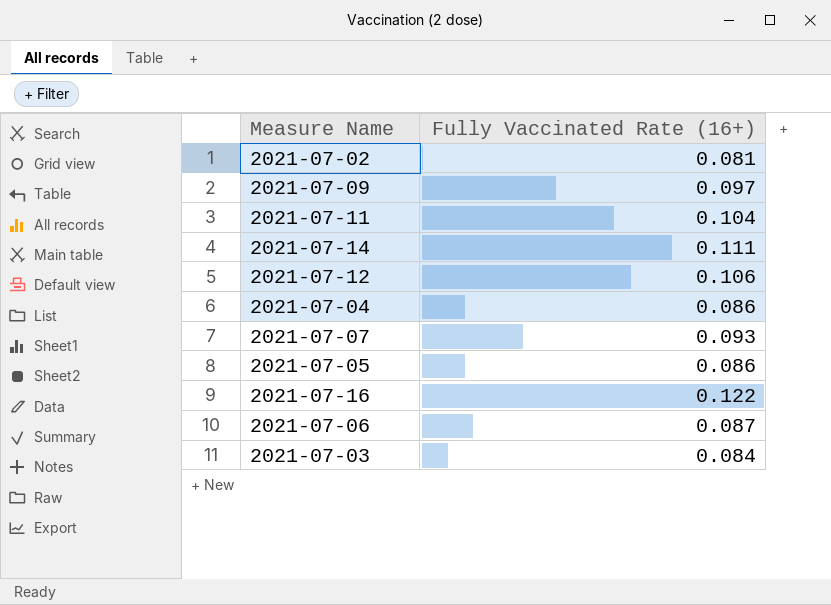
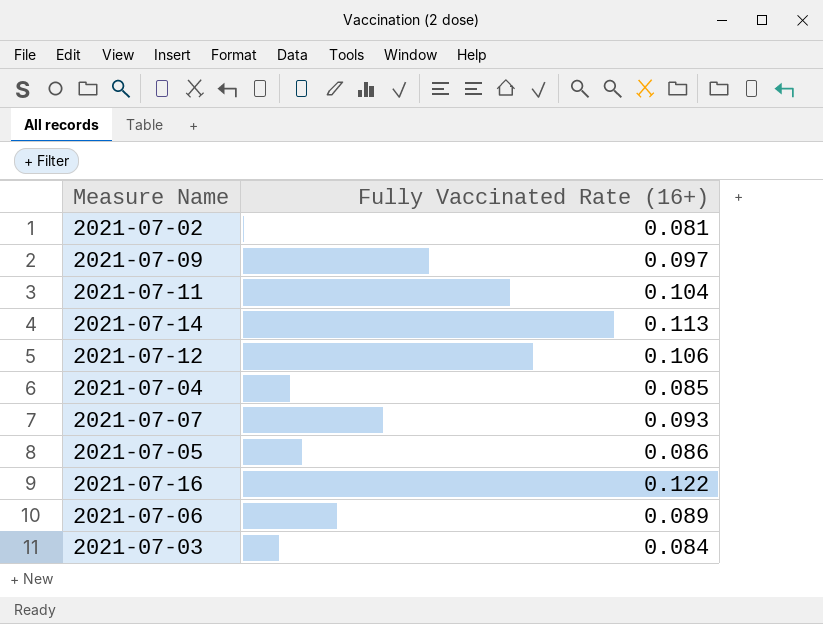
2021-07-14 | Fully Vaccinated Rate (16+): 0.111 -> 0.113
2021-07-04 | Fully Vaccinated Rate (16+): 0.086 -> 0.085
2021-07-06 | Fully Vaccinated Rate (16+): 0.087 -> 0.089

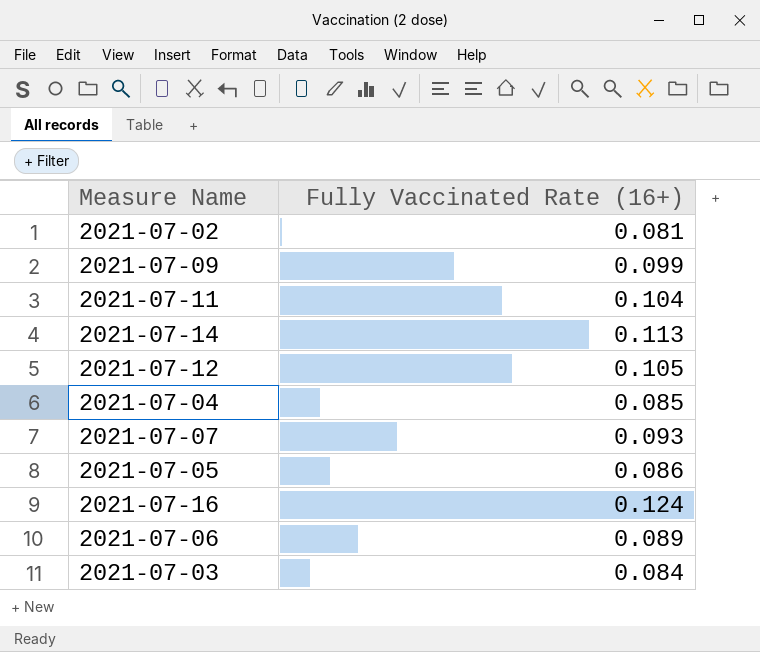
2021-07-09 | Fully Vaccinated Rate (16+): 0.097 -> 0.099
2021-07-12 | Fully Vaccinated Rate (16+): 0.106 -> 0.105
2021-07-16 | Fully Vaccinated Rate (16+): 0.122 -> 0.124

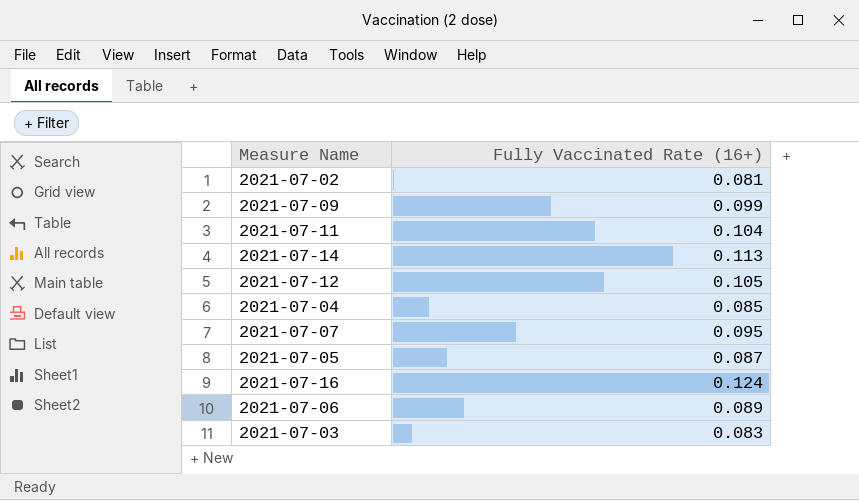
2021-07-07 | Fully Vaccinated Rate (16+): 0.093 -> 0.095
2021-07-05 | Fully Vaccinated Rate (16+): 0.086 -> 0.087
2021-07-03 | Fully Vaccinated Rate (16+): 0.084 -> 0.083

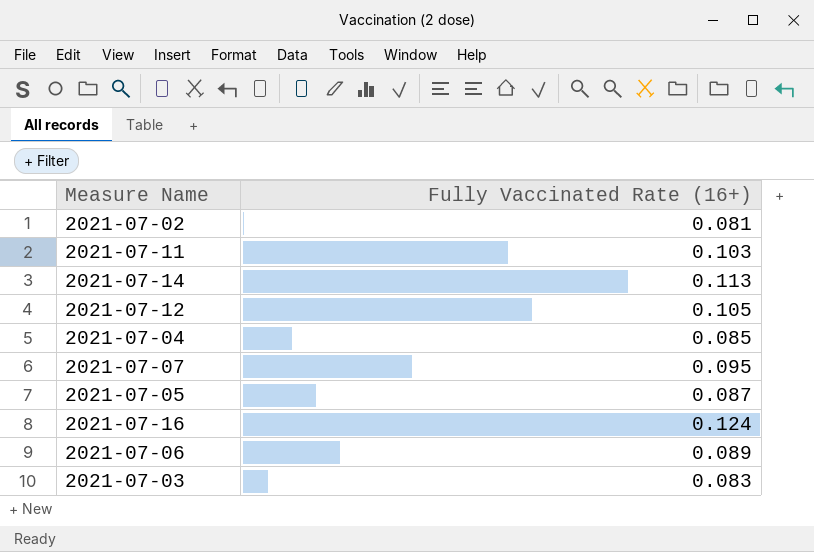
row 2021-07-09: 0.099 -> none
2021-07-11 | Fully Vaccinated Rate (16+): 0.104 -> 0.103

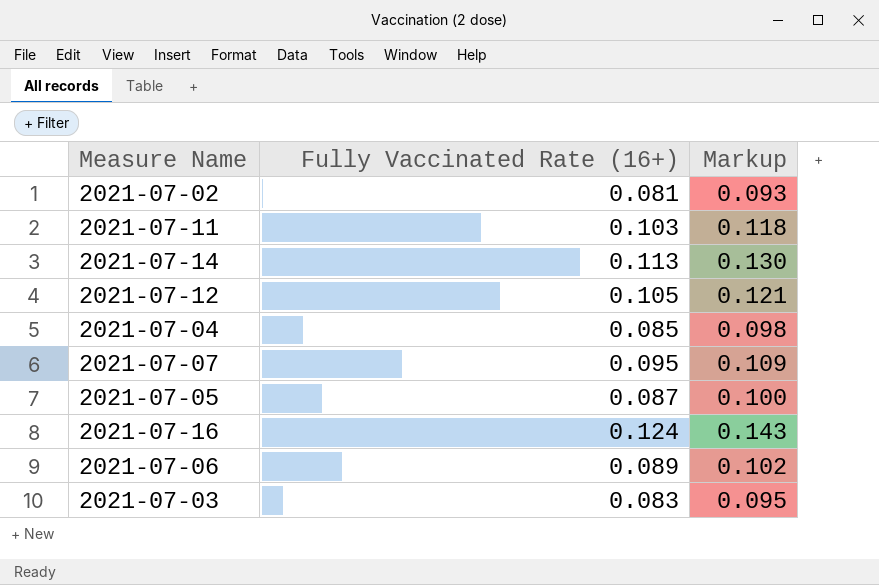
column Markup | formula: none -> [Fully Vaccinated Rate (16+)] * 1.15

